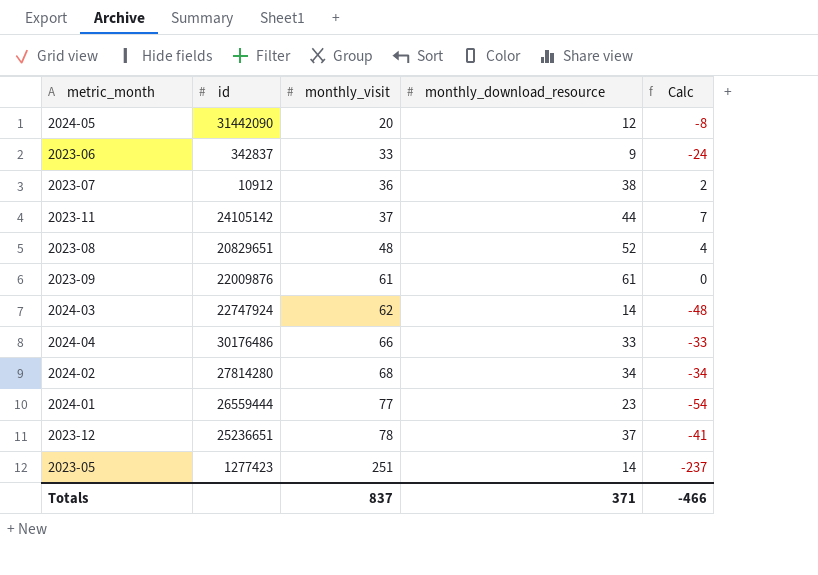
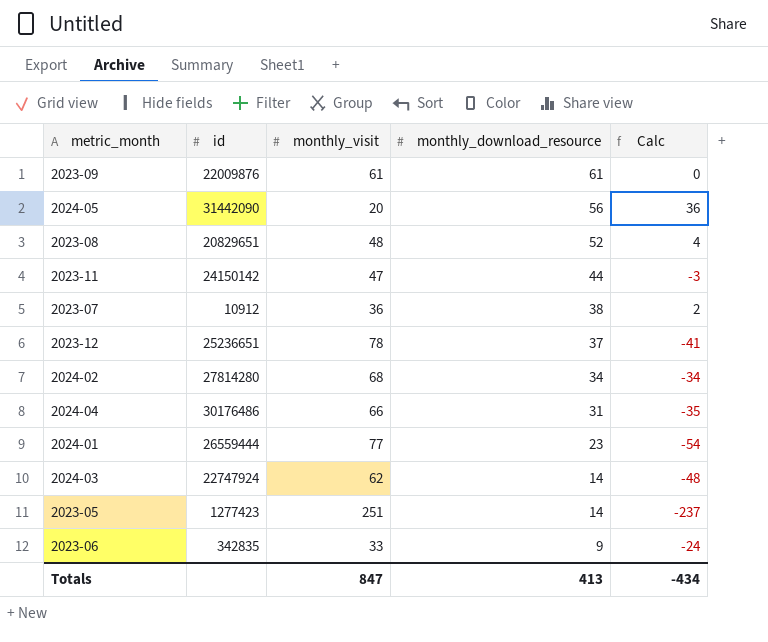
row order: monthly_visit ascending -> monthly_download_resource descending
2024-05 | monthly_download_resource: 12 -> 56
2024-05 | Calc: -8 -> 36
2023-11 | id: 24105142 -> 24150142
2023-11 | monthly_visit: 37 -> 47
2023-11 | Calc: 7 -> -3
2024-04 | monthly_download_resource: 33 -> 31
2024-04 | Calc: -33 -> -35
2023-06 | id: 342837 -> 342835
Totals | monthly_visit: 837 -> 847
Totals | monthly_download_resource: 371 -> 413
Totals | Calc: -466 -> -434

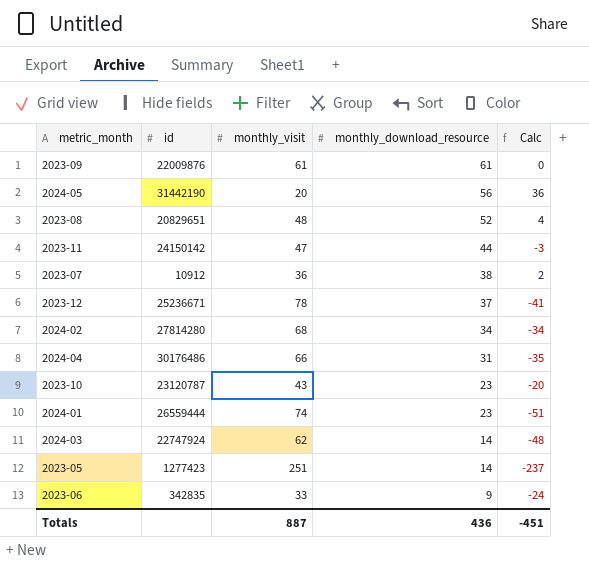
2024-05 | id: 31442090 -> 31442190
2023-12 | id: 25236651 -> 25236671
row 2023-10: none -> 23120787 | 43 | 23 | -20
2024-01 | monthly_visit: 77 -> 74
2024-01 | Calc: -54 -> -51
Totals | monthly_visit: 847 -> 887
Totals | monthly_download_resource: 413 -> 436
Totals | Calc: -434 -> -451

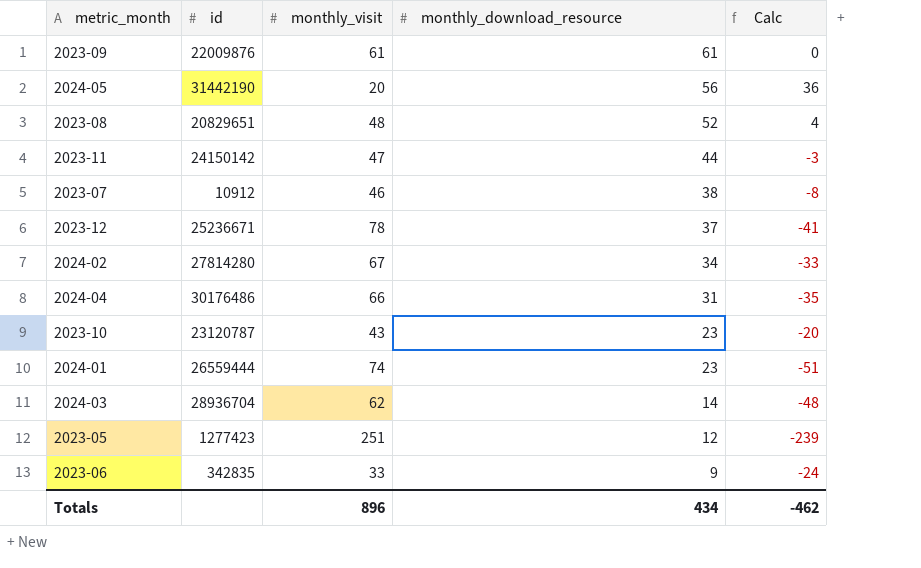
2023-07 | monthly_visit: 36 -> 46
2023-07 | Calc: 2 -> -8
2024-02 | monthly_visit: 68 -> 67
2024-02 | Calc: -34 -> -33
2024-03 | id: 22747924 -> 28936704
2023-05 | monthly_download_resource: 14 -> 12
2023-05 | Calc: -237 -> -239
Totals | monthly_visit: 887 -> 896
Totals | monthly_download_resource: 436 -> 434
Totals | Calc: -451 -> -462

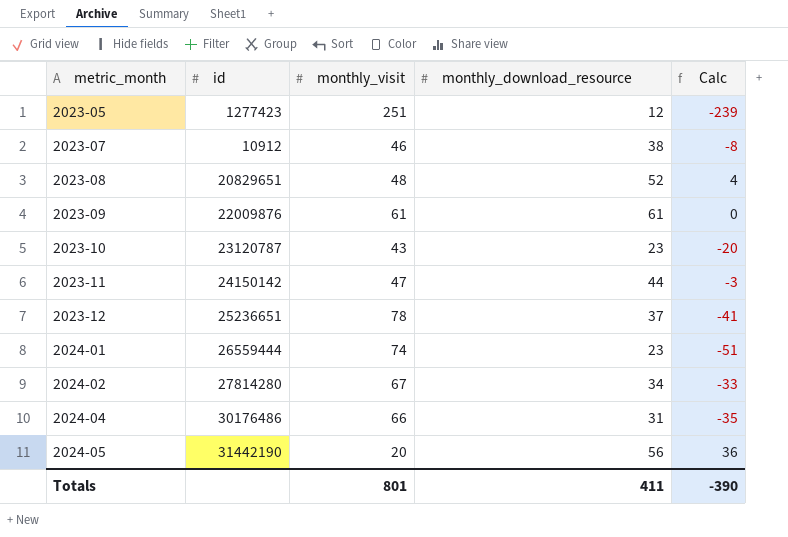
row order: monthly_download_resource descending -> metric_month ascending
row 2024-03: 28936704 | 62 | 14 | -48 -> none
row 2023-06: 342835 | 33 | 9 | -24 -> none
2023-12 | id: 25236671 -> 25236651
Totals | monthly_visit: 896 -> 801
Totals | monthly_download_resource: 434 -> 411
Totals | Calc: -462 -> -390

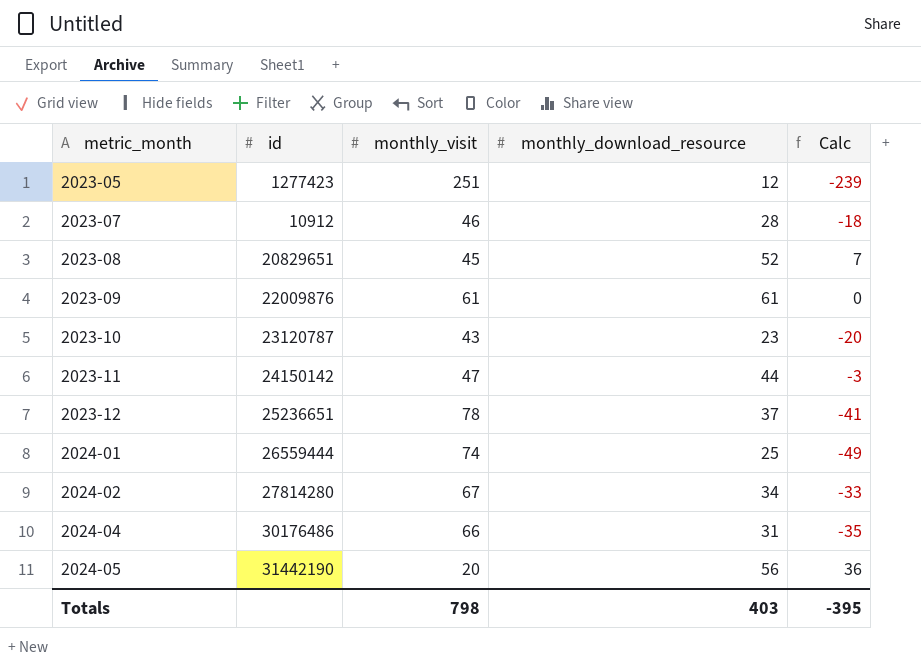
2023-07 | monthly_download_resource: 38 -> 28
2023-07 | Calc: -8 -> -18
2023-08 | monthly_visit: 48 -> 45
2023-08 | Calc: 4 -> 7
2024-01 | monthly_download_resource: 23 -> 25
2024-01 | Calc: -51 -> -49
Totals | monthly_visit: 801 -> 798
Totals | monthly_download_resource: 411 -> 403
Totals | Calc: -390 -> -395

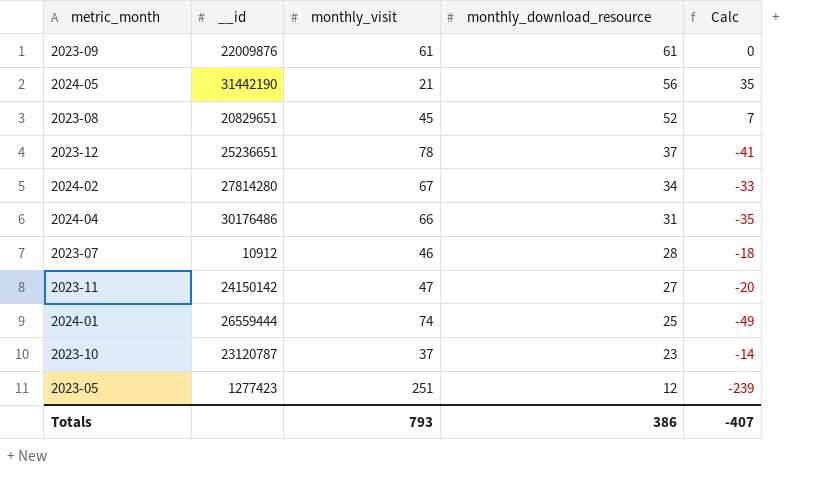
row order: metric_month ascending -> monthly_download_resource descending
column name: id -> __id
2024-05 | monthly_visit: 20 -> 21
2024-05 | Calc: 36 -> 35
2023-11 | monthly_download_resource: 44 -> 27
2023-11 | Calc: -3 -> -20
2023-10 | monthly_visit: 43 -> 37
2023-10 | Calc: -20 -> -14
Totals | monthly_visit: 798 -> 793
Totals | monthly_download_resource: 403 -> 386
Totals | Calc: -395 -> -407

